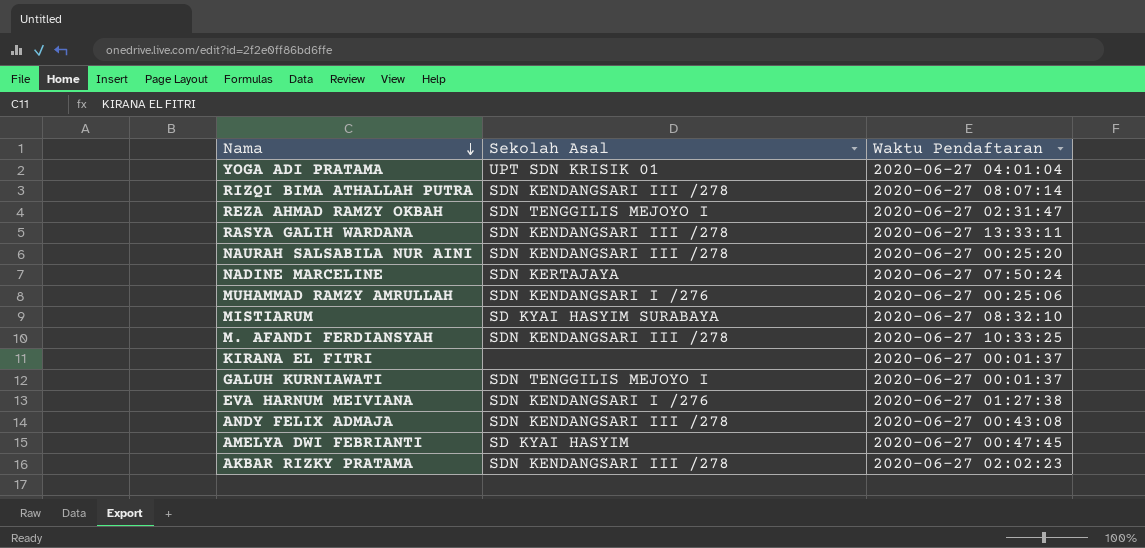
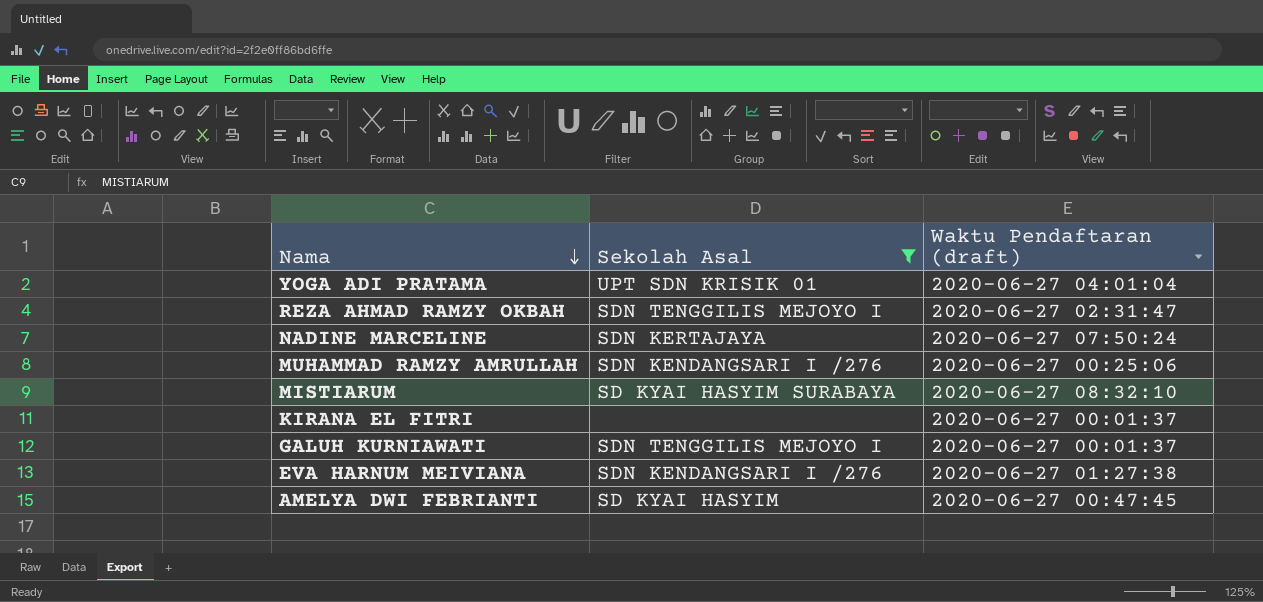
filter: none -> Sekolah Asal != SDN KENDANGSARI III /278
column name: Waktu Pendaftaran -> Waktu Pendaftaran (draft)

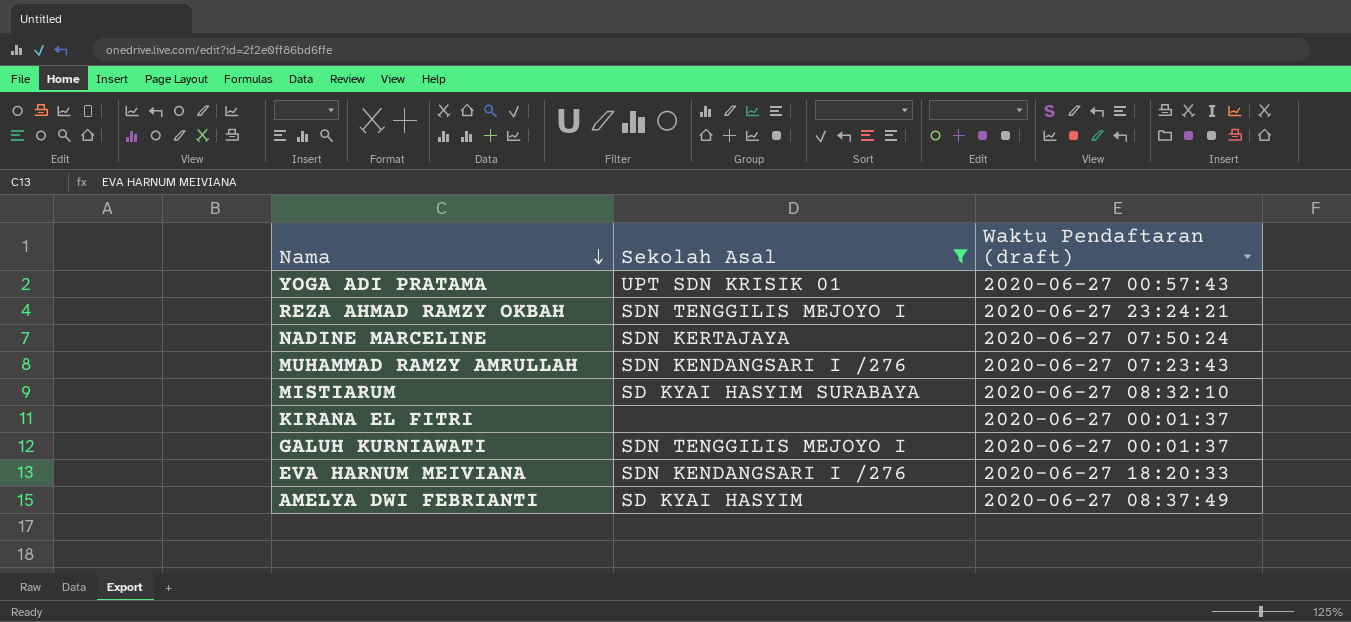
YOGA ADI PRATAMA | Waktu Pendaftaran (draft): 2020-06-27 04:01:04 -> 2020-06-27 00:57:43
REZA AHMAD RAMZY OKBAH | Waktu Pendaftaran (draft): 2020-06-27 02:31:47 -> 2020-06-27 23:24:21
MUHAMMAD RAMZY AMRULLAH | Waktu Pendaftaran (draft): 2020-06-27 00:25:06 -> 2020-06-27 07:23:43
EVA HARNUM MEIVIANA | Waktu Pendaftaran (draft): 2020-06-27 01:27:38 -> 2020-06-27 18:20:33
AMELYA DWI FEBRIANTI | Waktu Pendaftaran (draft): 2020-06-27 00:47:45 -> 2020-06-27 08:37:49

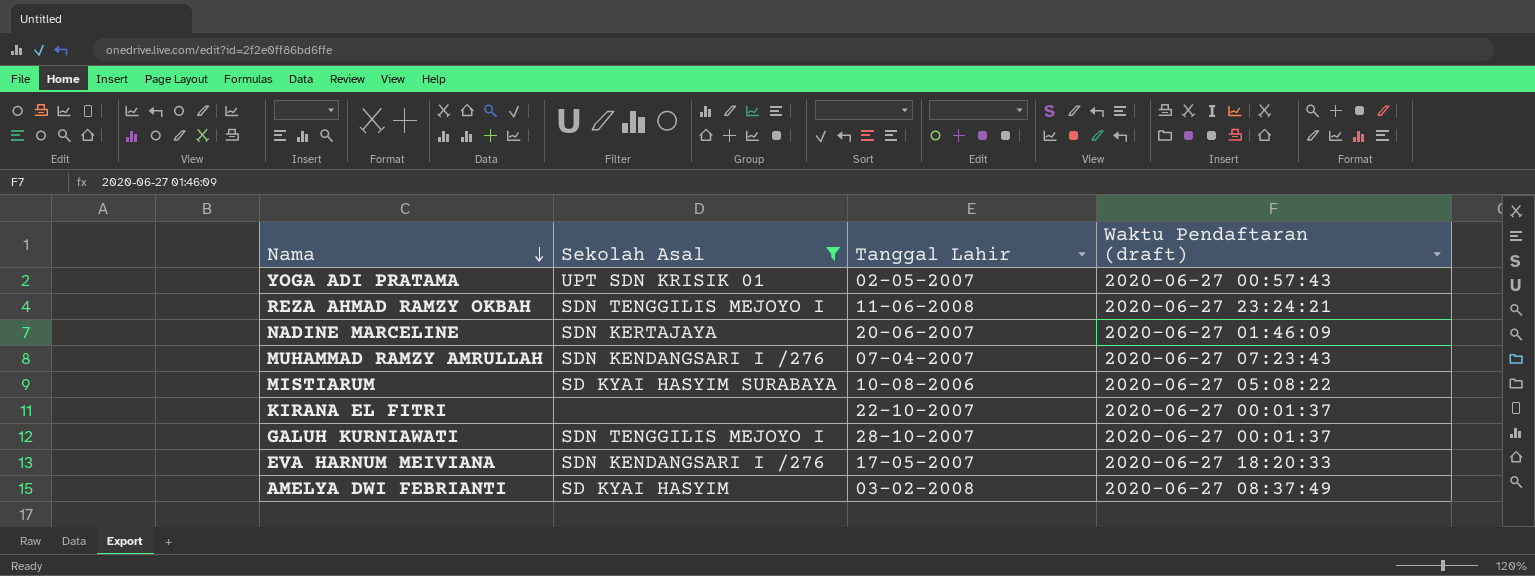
column Tanggal Lahir | position: none -> 3
NADINE MARCELINE | Waktu Pendaftaran (draft): 2020-06-27 07:50:24 -> 2020-06-27 01:46:09
MISTIARUM | Waktu Pendaftaran (draft): 2020-06-27 08:32:10 -> 2020-06-27 05:08:22

